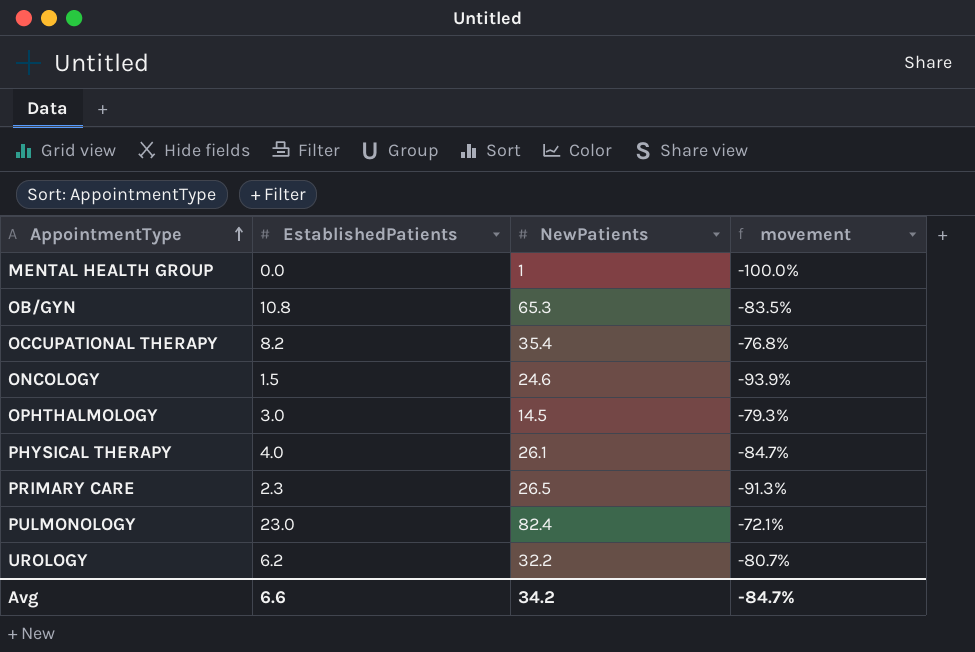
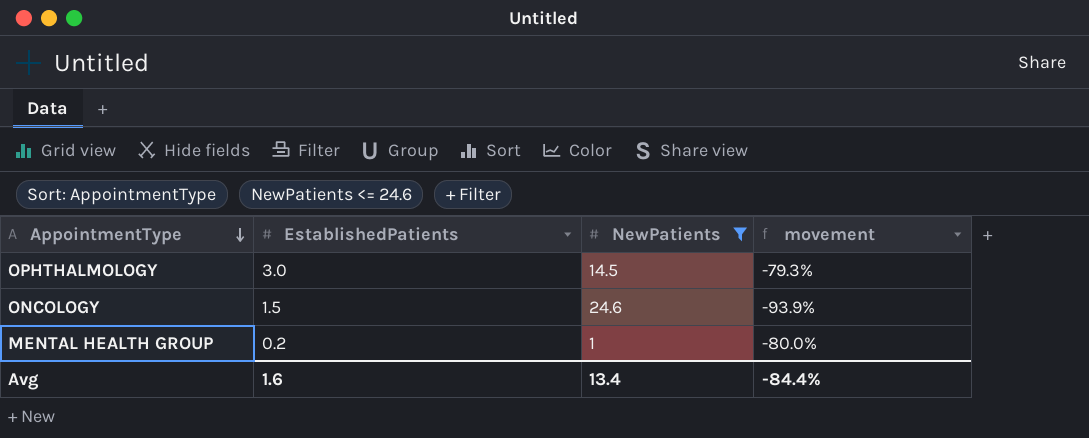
filter: none -> NewPatients <= 24.6
row order: AppointmentType ascending -> AppointmentType descending
MENTAL HEALTH GROUP | EstablishedPatients: 0.0 -> 0.2
MENTAL HEALTH GROUP | movement: -100.0% -> -80.0%
Avg | EstablishedPatients: 6.6 -> 1.6
Avg | NewPatients: 34.2 -> 13.4
Avg | movement: -84.7% -> -84.4%

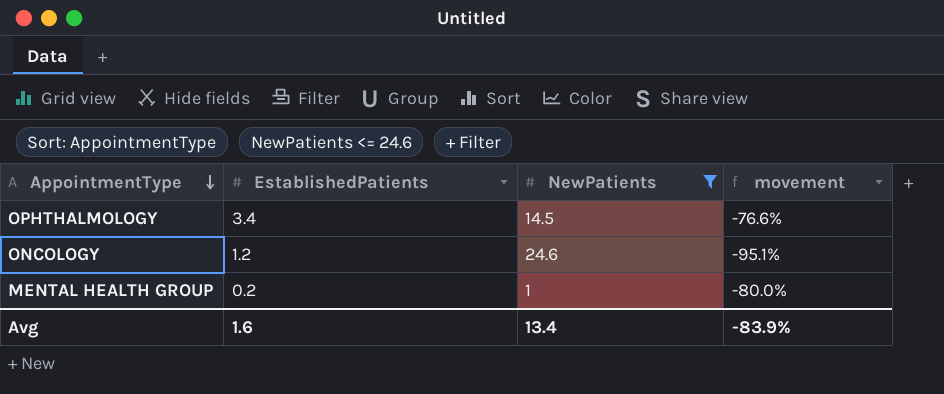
OPHTHALMOLOGY | EstablishedPatients: 3.0 -> 3.4
OPHTHALMOLOGY | movement: -79.3% -> -76.6%
ONCOLOGY | EstablishedPatients: 1.5 -> 1.2
ONCOLOGY | movement: -93.9% -> -95.1%
Avg | movement: -84.4% -> -83.9%

